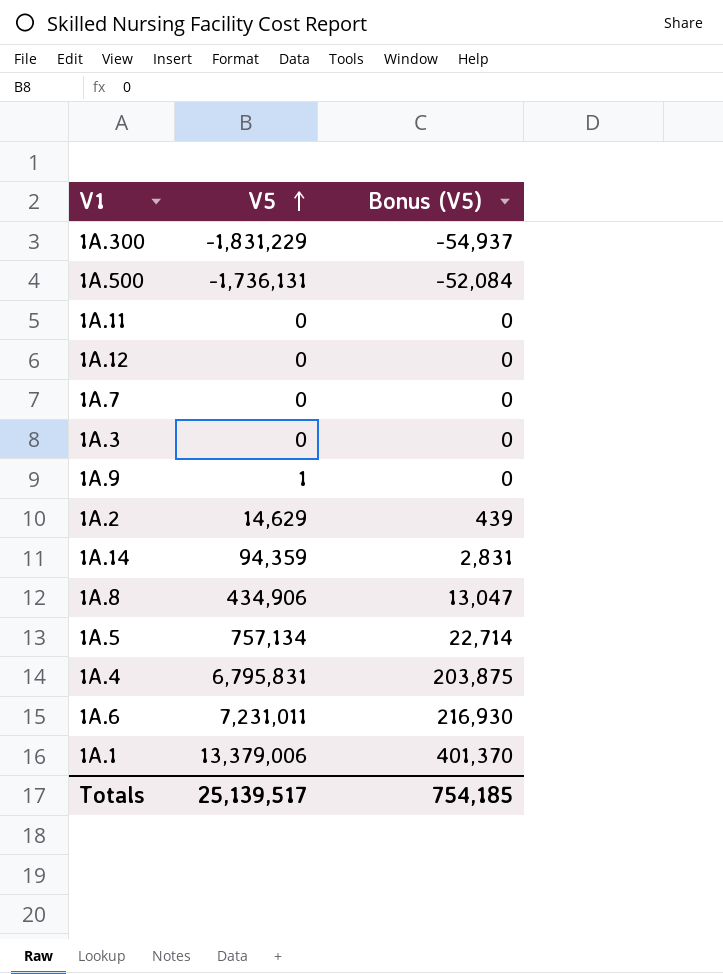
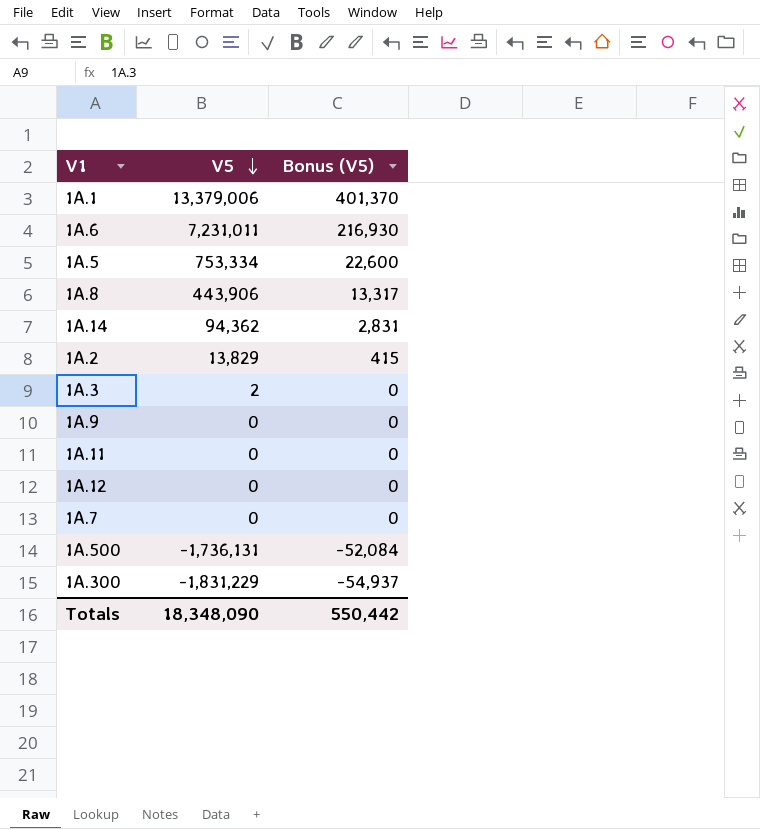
row order: V5 ascending -> V5 descending
row 1A.4: 6,795,831 | 203,875 -> none
1A.5 | V5: 757,134 -> 753,334
1A.5 | Bonus (V5): 22,714 -> 22,600
1A.8 | V5: 434,906 -> 443,906
1A.8 | Bonus (V5): 13,047 -> 13,317
1A.14 | V5: 94,359 -> 94,362
1A.2 | V5: 14,629 -> 13,829
1A.2 | Bonus (V5): 439 -> 415
1A.3 | V5: 0 -> 2
1A.9 | V5: 1 -> 0
Totals | V5: 25,139,517 -> 18,348,090
Totals | Bonus (V5): 754,185 -> 550,442

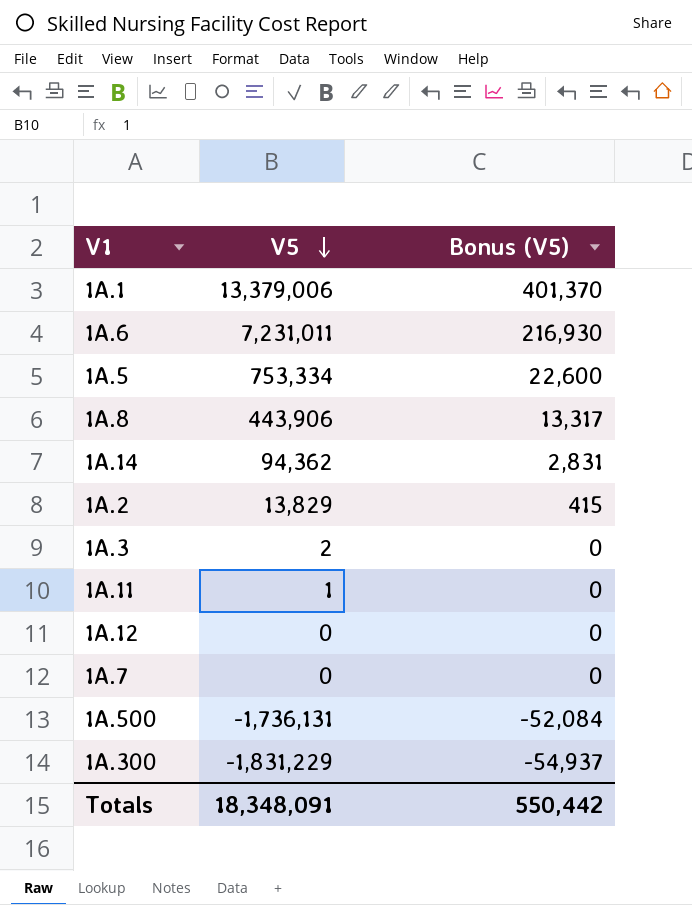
row 1A.9: 0 | 0 -> none
1A.11 | V5: 0 -> 1
Totals | V5: 18,348,090 -> 18,348,091

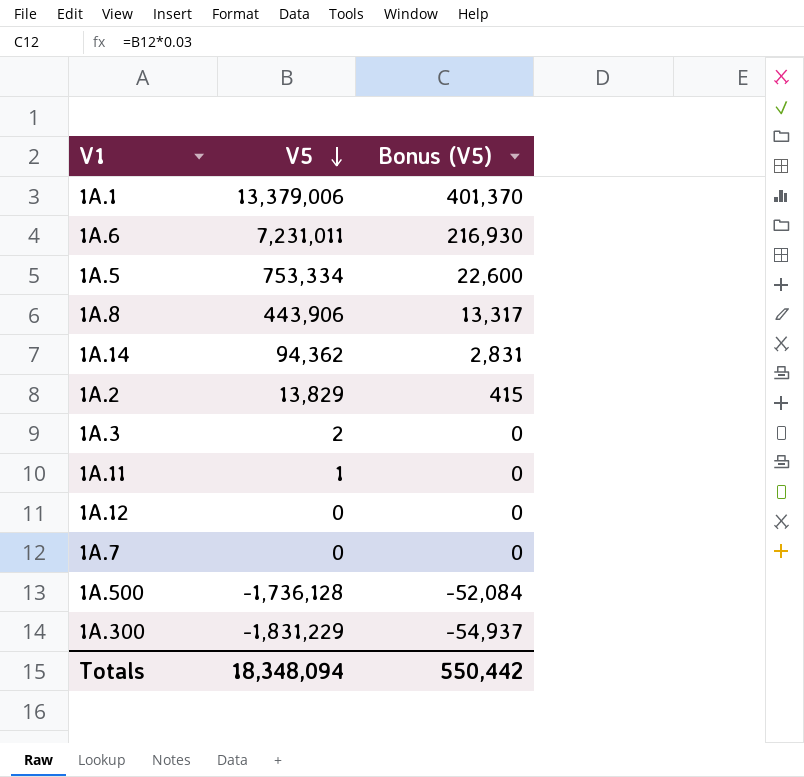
1A.500 | V5: -1,736,131 -> -1,736,128
Totals | V5: 18,348,091 -> 18,348,094

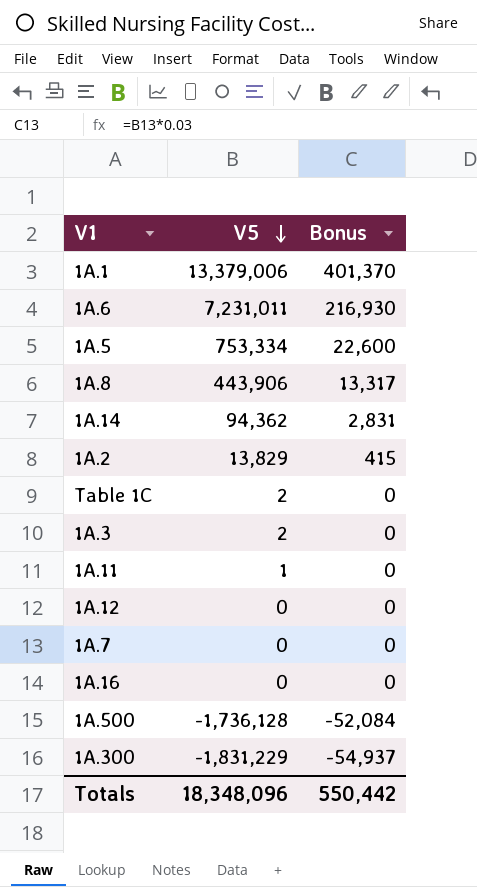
column name: Bonus (V5) -> Bonus
row Table 1C: none -> 2 | 0
row 1A.16: none -> 0 | 0
Totals | V5: 18,348,094 -> 18,348,096

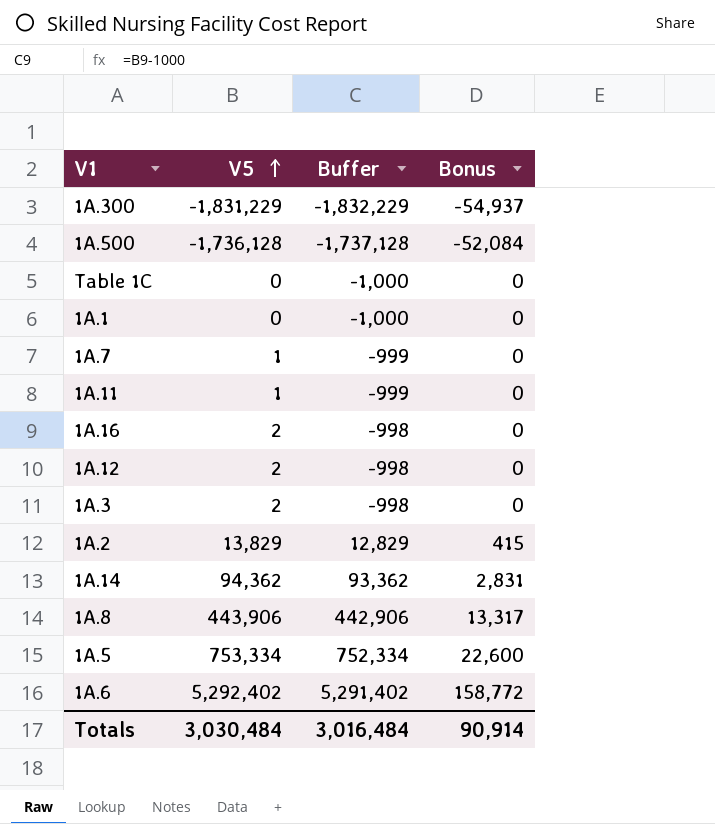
row order: V5 descending -> V5 ascending
column Buffer | formula: none -> [V5] - 1000
Table 1C | V5: 2 -> 0
1A.1 | V5: 13,379,006 -> 0
1A.1 | Bonus: 401,370 -> 0
1A.7 | V5: 0 -> 1
1A.16 | V5: 0 -> 2
1A.12 | V5: 0 -> 2
1A.6 | V5: 7,231,011 -> 5,292,402
1A.6 | Bonus: 216,930 -> 158,772
Totals | V5: 18,348,096 -> 3,030,484
Totals | Bonus: 550,442 -> 90,914

